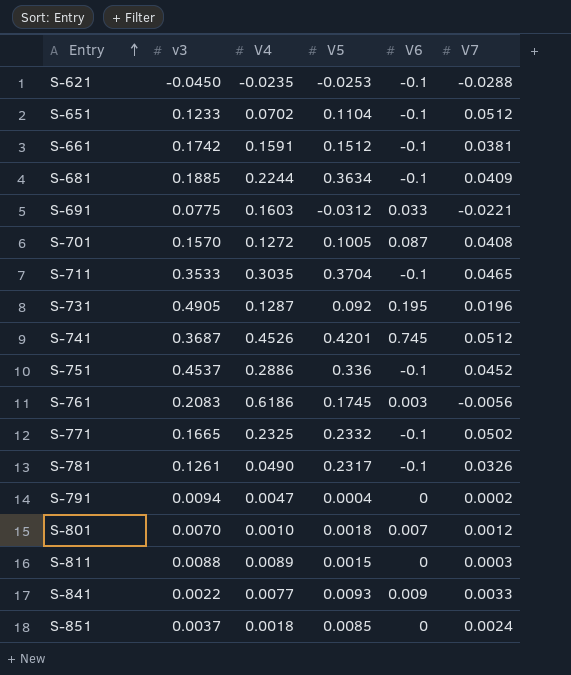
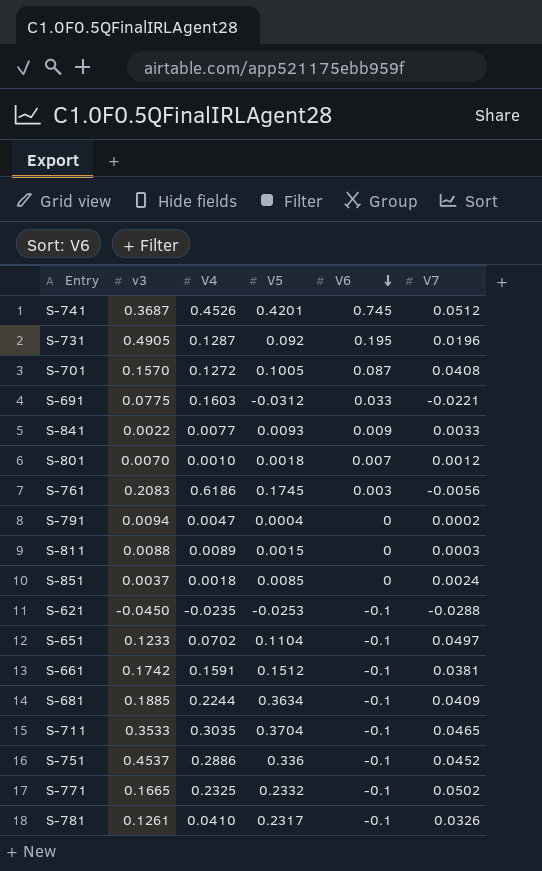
row order: Entry ascending -> V6 descending
S-651 | V7: 0.0512 -> 0.0497
S-781 | V4: 0.0490 -> 0.0410

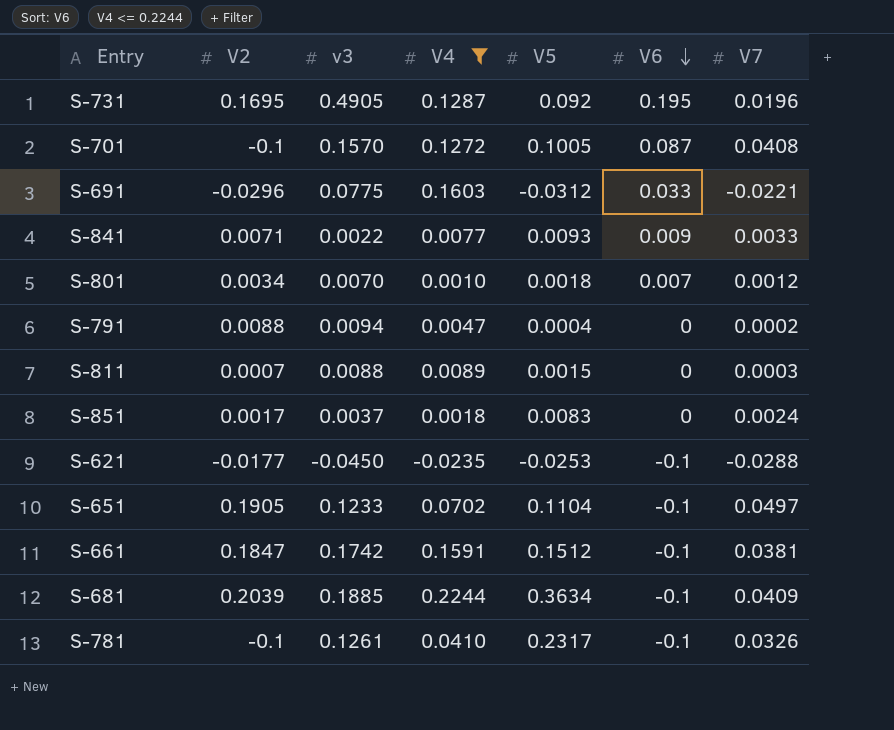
filter: none -> V4 <= 0.2244
column V2 | position: none -> 2
S-851 | V5: 0.0085 -> 0.0083

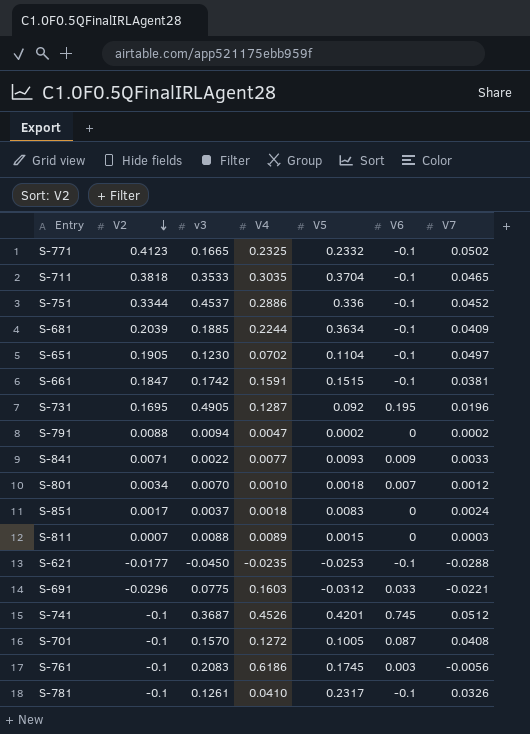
filter: V4 <= 0.2244 -> none
row order: V6 descending -> V2 descending
S-651 | v3: 0.1233 -> 0.1230
S-661 | V5: 0.1512 -> 0.1515
S-791 | V5: 0.0004 -> 0.0002

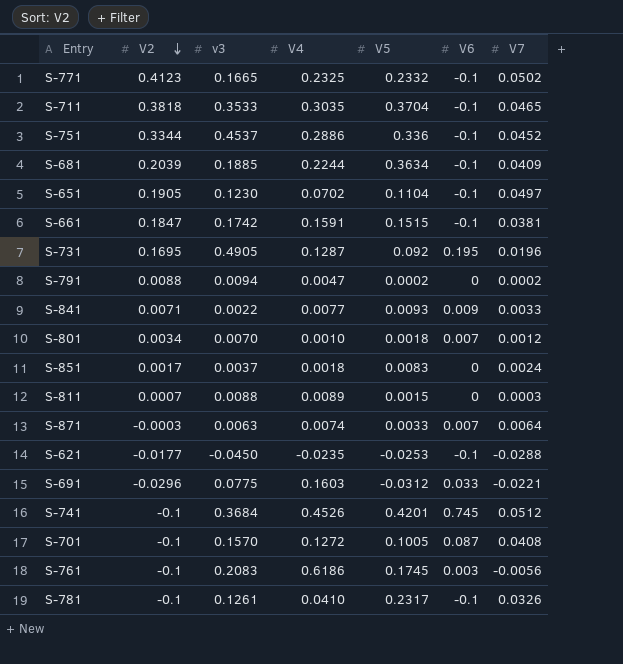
row S-871: none -> -0.0003 | 0.0063 | 0.0074 | 0.0033 | 0.007 | 0.0064
S-741 | v3: 0.3687 -> 0.3684

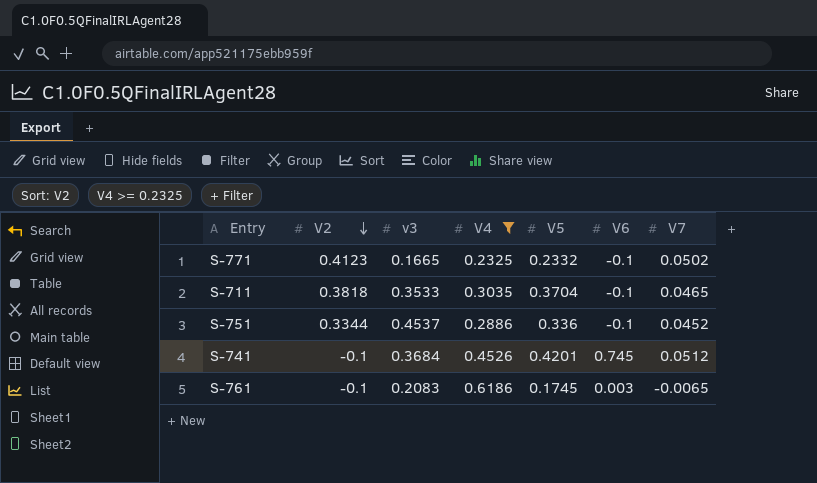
filter: none -> V4 >= 0.2325
S-761 | V7: -0.0056 -> -0.0065

